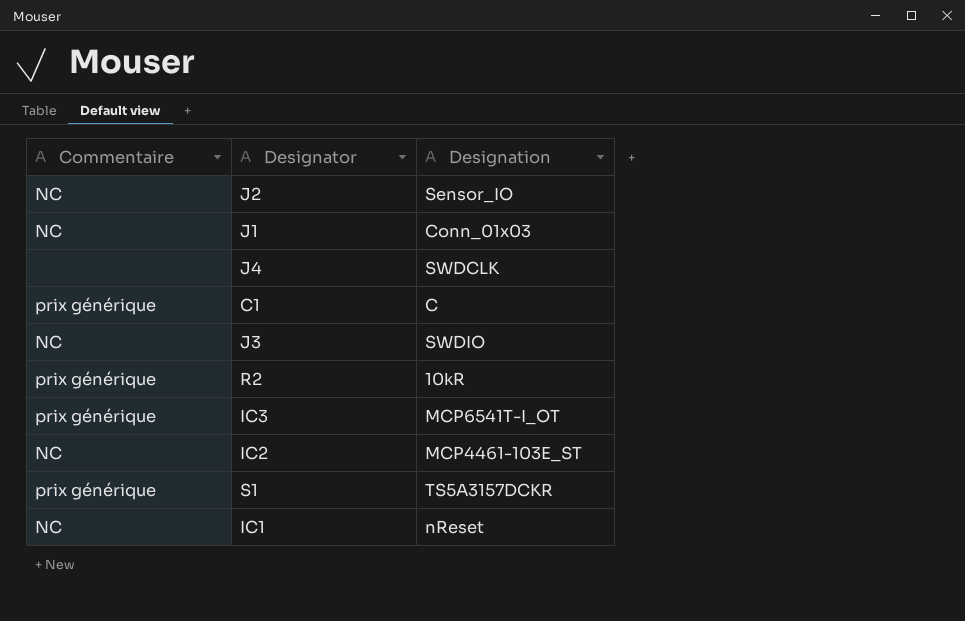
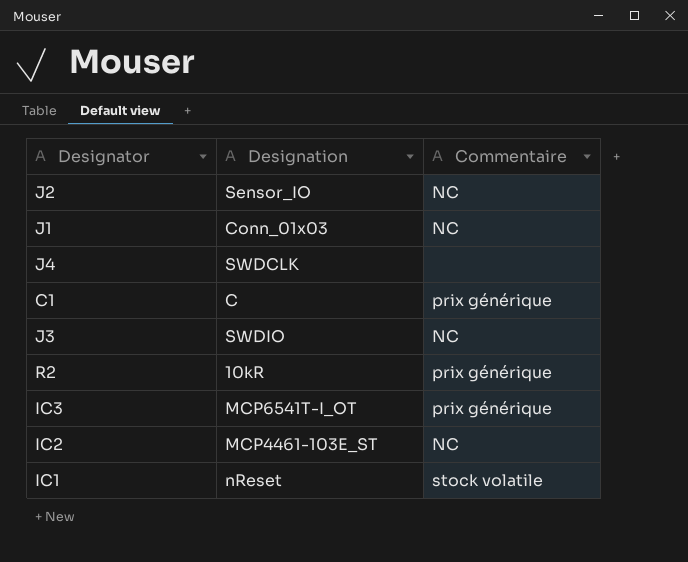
column Commentaire | position: 1 -> 3
row S1: prix générique | TS5A3157DCKR -> none
IC1 | Commentaire: NC -> stock volatile

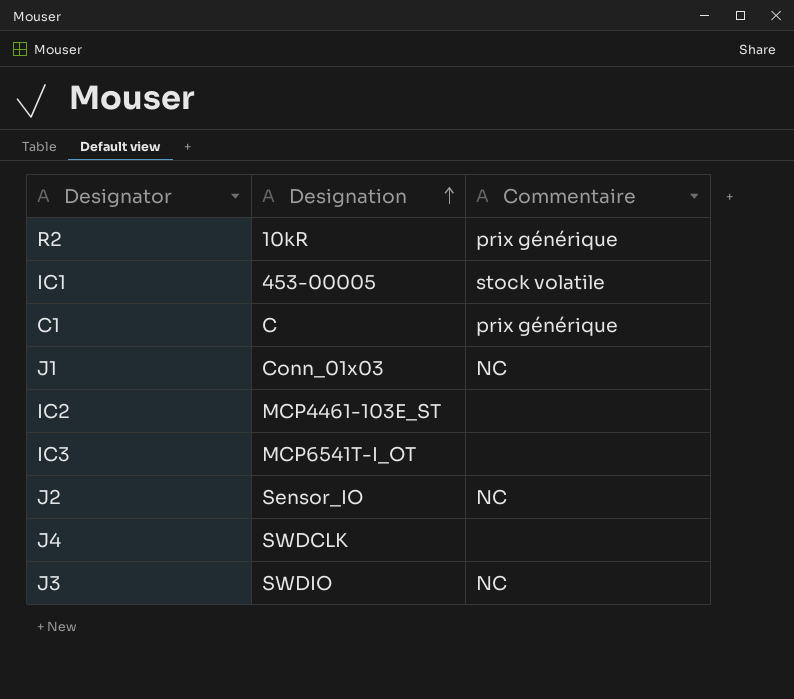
row order: none -> Designation ascending
IC1 | Designation: nReset -> 453-00005
IC2 | Commentaire: NC -> none
IC3 | Commentaire: prix générique -> none

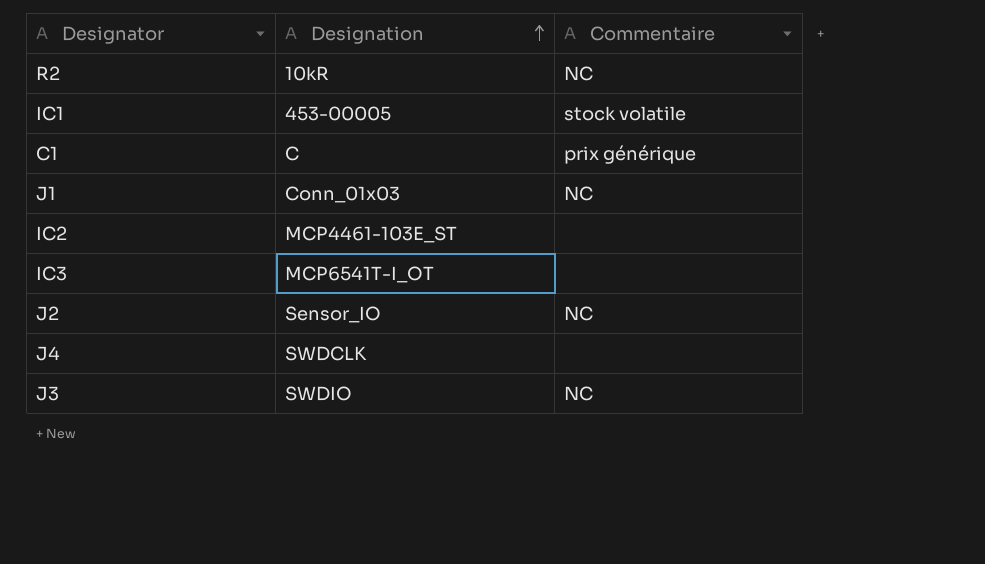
R2 | Commentaire: prix générique -> NC

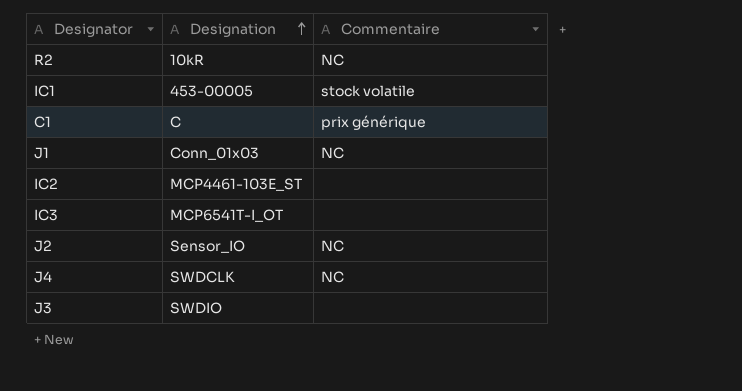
J4 | Commentaire: none -> NC
J3 | Commentaire: NC -> none

